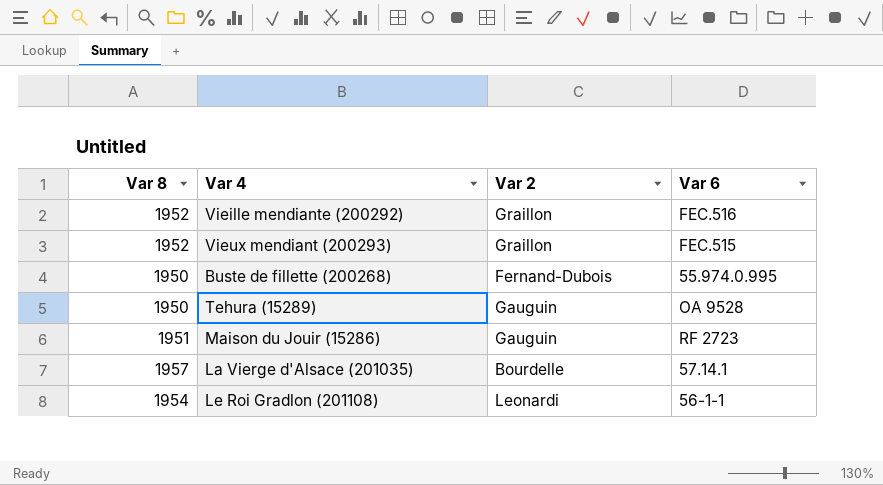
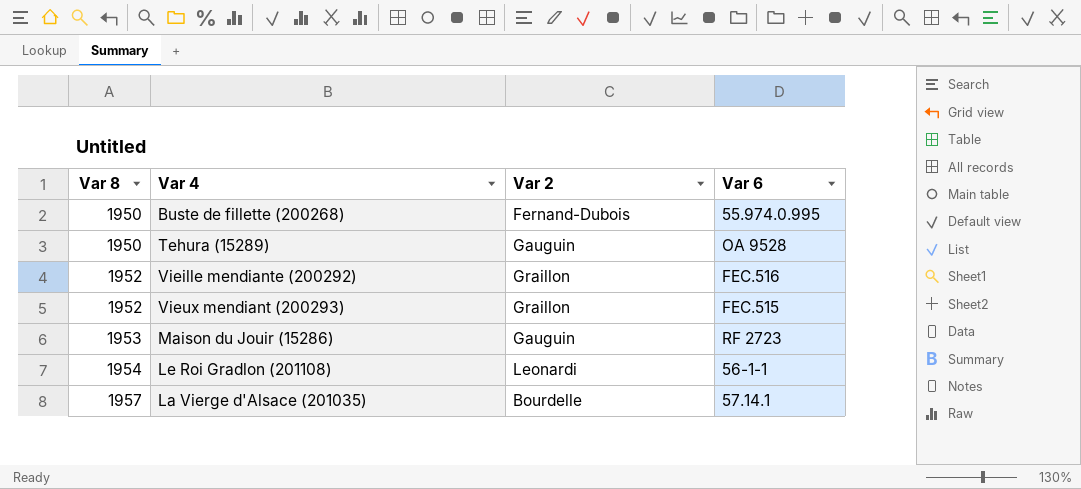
row order: none -> Var 8 ascending
Maison du Jouir (15286) | Var 8: 1951 -> 1953

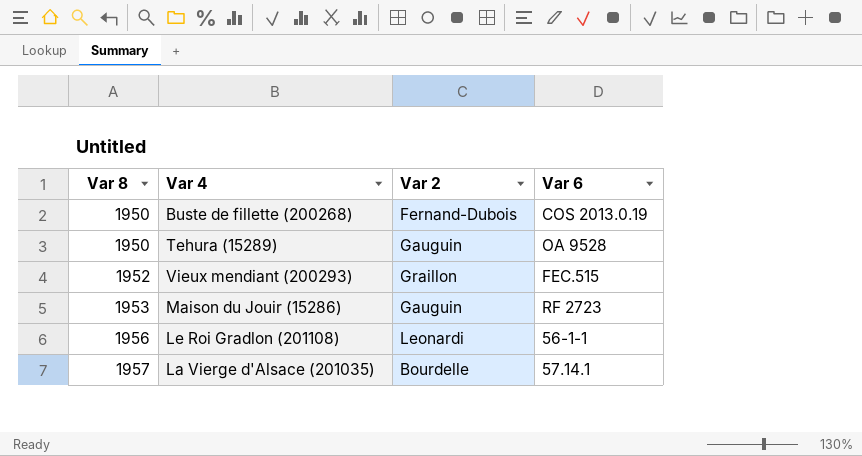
row Vieille mendiante (200292): 1952 | Graillon | FEC.516 -> none
Buste de fillette (200268) | Var 6: 55.974.0.995 -> COS 2013.0.19
Le Roi Gradlon (201108) | Var 8: 1954 -> 1956

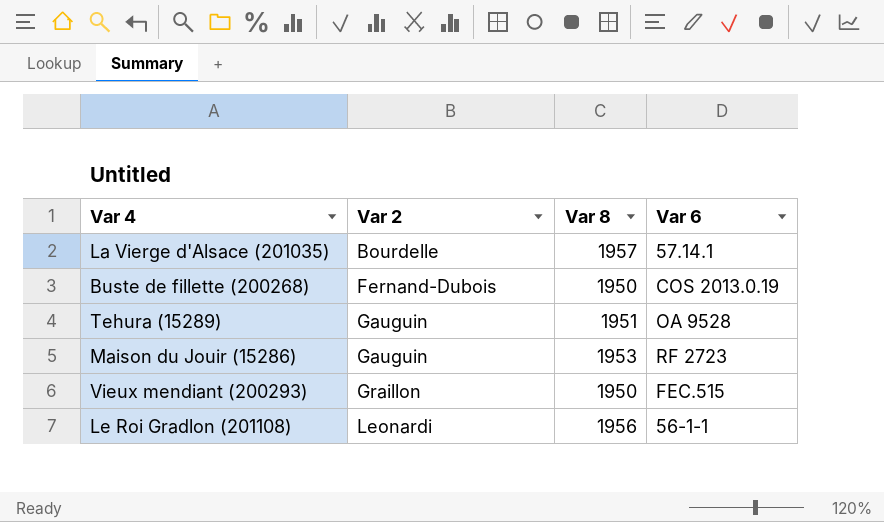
row order: Var 8 ascending -> Var 2 ascending
column Var 8 | position: 1 -> 3
Tehura (15289) | Var 8: 1950 -> 1951
Vieux mendiant (200293) | Var 8: 1952 -> 1950

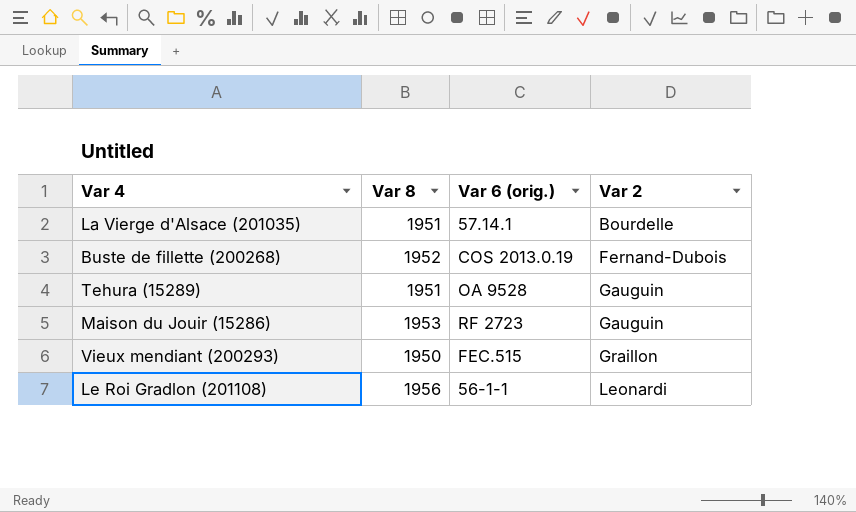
column name: Var 6 -> Var 6 (orig.)
column Var 2 | position: 2 -> 4
La Vierge d'Alsace (201035) | Var 8: 1957 -> 1951
Buste de fillette (200268) | Var 8: 1950 -> 1952

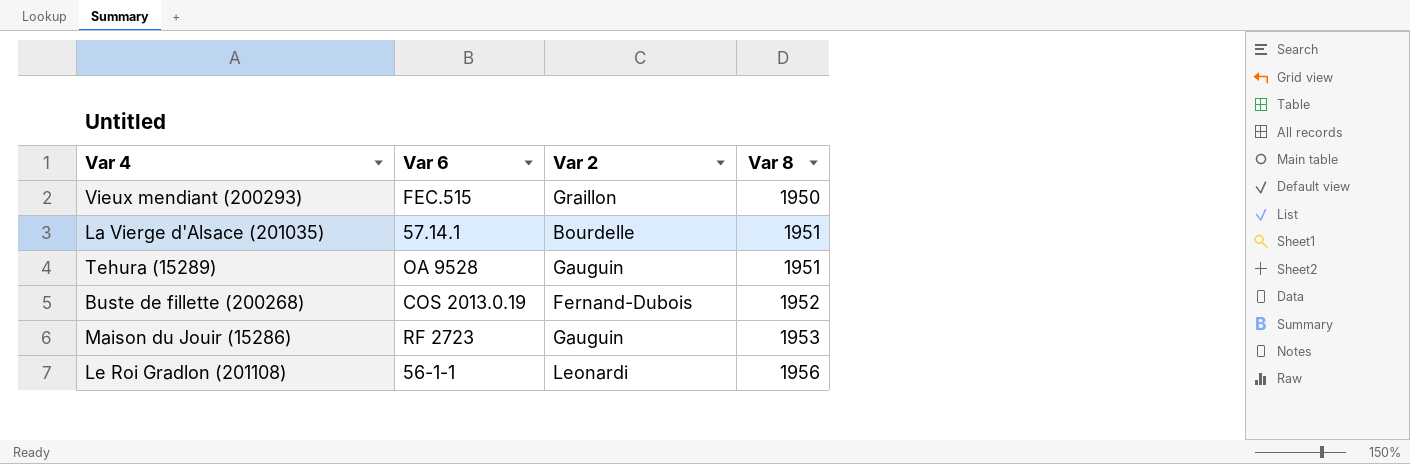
row order: Var 2 ascending -> Var 8 ascending
column name: Var 6 (orig.) -> Var 6
column Var 8 | position: 2 -> 4

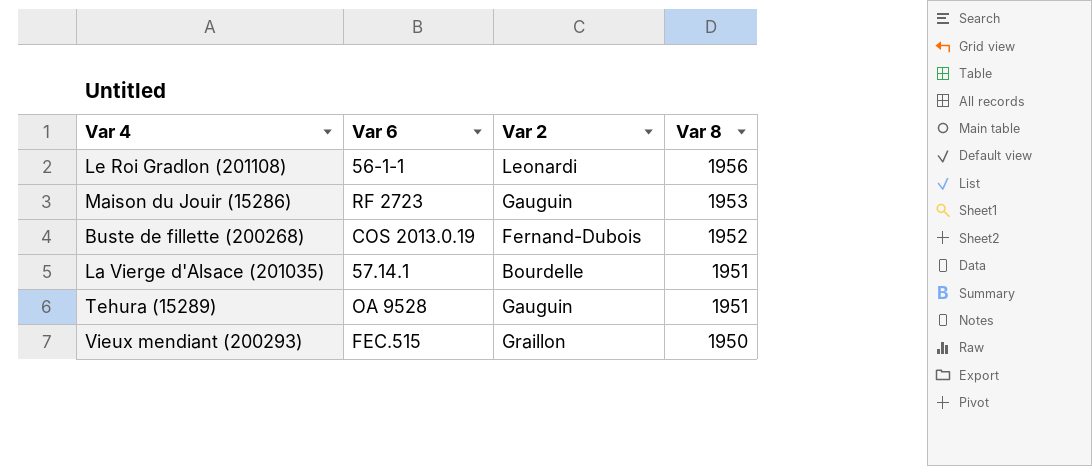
row order: Var 8 ascending -> Var 8 descending

